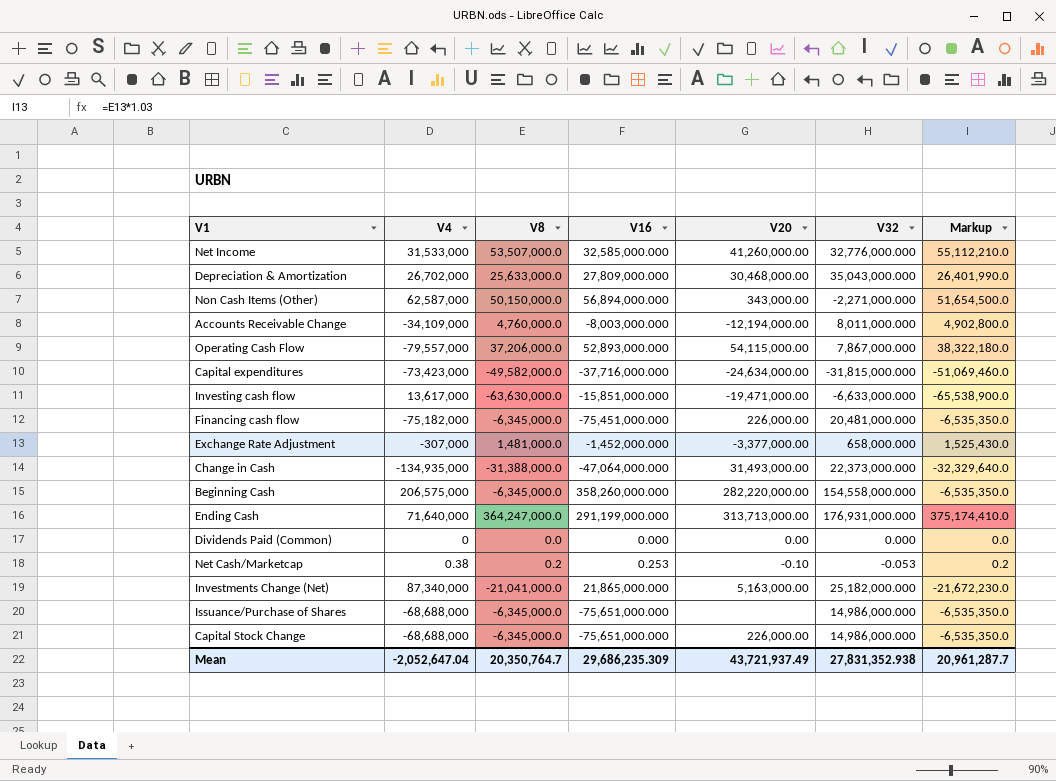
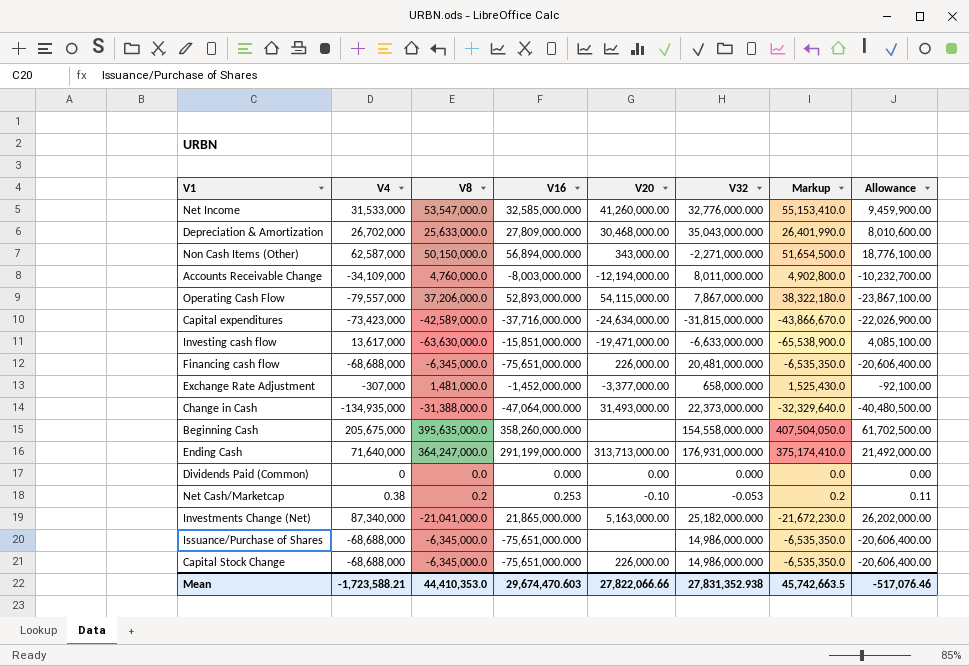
column Allowance | formula: none -> [V4] * 0.3
Net Income | V8: 53,507,000.0 -> 53,547,000.0
Net Income | Markup: 55,112,210.0 -> 55,153,410.0
Capital expenditures | V8: -49,582,000.0 -> -42,589,000.0
Capital expenditures | Markup: -51,069,460.0 -> -43,866,670.0
Financing cash flow | V4: -75,182,000 -> -68,688,000
Financing cash flow | V16: -75,451,000.000 -> -75,651,000.000
Beginning Cash | V4: 206,575,000 -> 205,675,000
Beginning Cash | V8: -6,345,000.0 -> 395,635,000.0
Beginning Cash | V20: 282,220,000.00 -> none
Beginning Cash | Markup: -6,535,350.0 -> 407,504,050.0
Mean | V4: -2,052,647.04 -> -1,723,588.21
Mean | V8: 20,350,764.7 -> 44,410,353.0
Mean | V16: 29,686,235.309 -> 29,674,470.603
Mean | V20: 43,721,937.49 -> 27,822,066.66
Mean | Markup: 20,961,287.7 -> 45,742,663.5

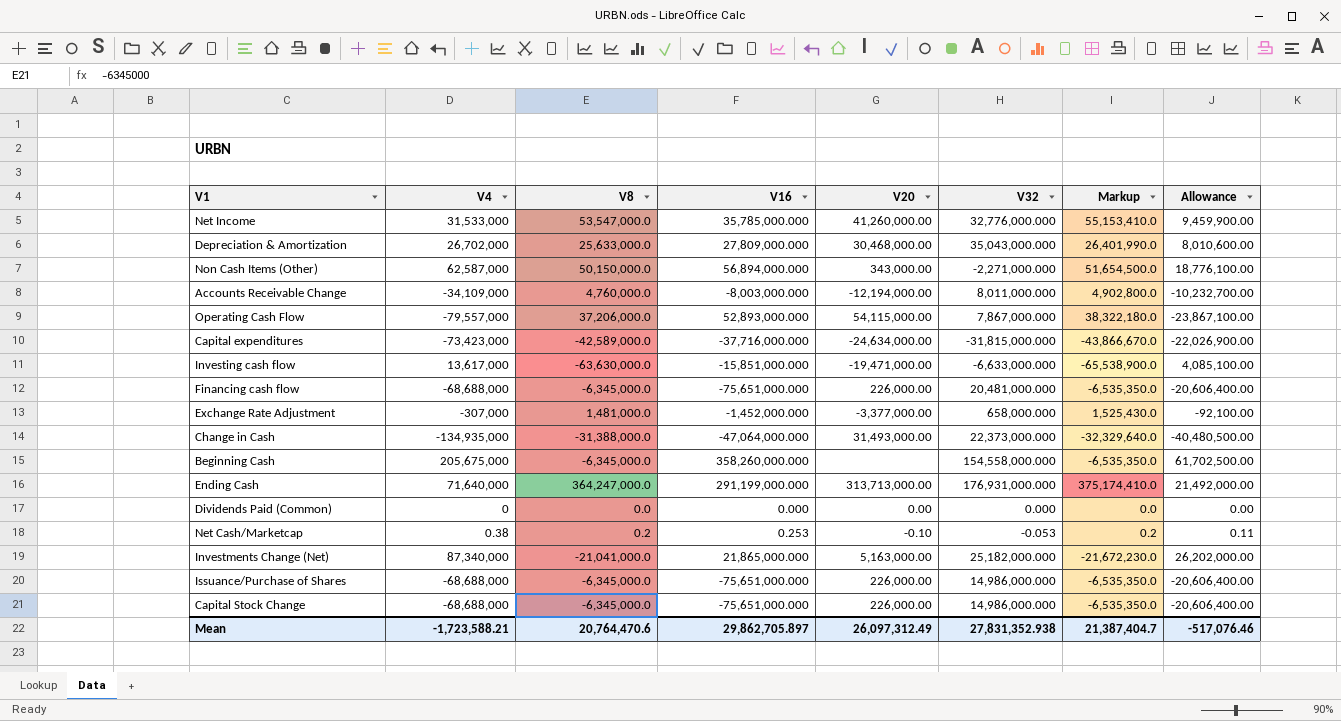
Net Income | V16: 32,585,000.000 -> 35,785,000.000
Beginning Cash | V8: 395,635,000.0 -> -6,345,000.0
Beginning Cash | Markup: 407,504,050.0 -> -6,535,350.0
Issuance/Purchase of Shares | V20: none -> 226,000.00
Mean | V8: 44,410,353.0 -> 20,764,470.6
Mean | V16: 29,674,470.603 -> 29,862,705.897
Mean | V20: 27,822,066.66 -> 26,097,312.49
Mean | Markup: 45,742,663.5 -> 21,387,404.7

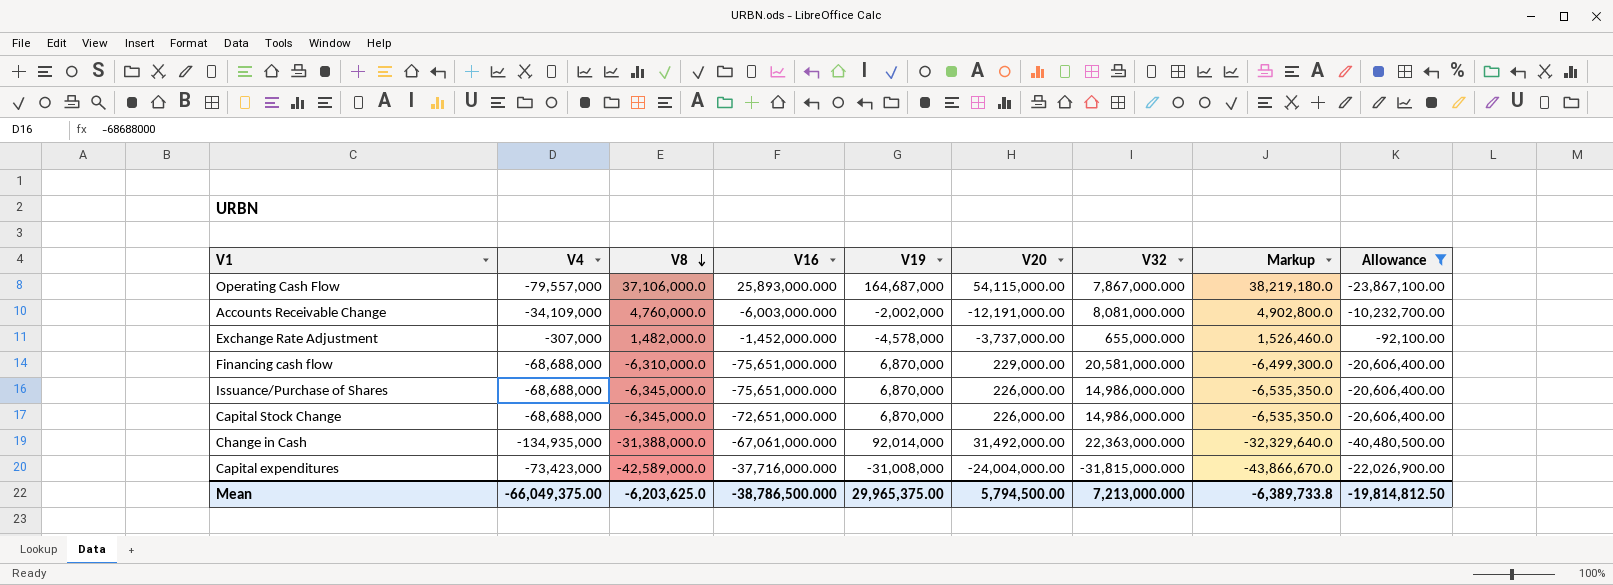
filter: none -> Allowance <= -92,100.00
row order: none -> V8 descending
column V19 | position: none -> 5
Operating Cash Flow | V8: 37,206,000.0 -> 37,106,000.0
Operating Cash Flow | V16: 52,893,000.000 -> 25,893,000.000
Operating Cash Flow | Markup: 38,322,180.0 -> 38,219,180.0
Accounts Receivable Change | V16: -8,003,000.000 -> -6,003,000.000
Accounts Receivable Change | V20: -12,194,000.00 -> -12,191,000.00
Accounts Receivable Change | V32: 8,011,000.000 -> 8,081,000.000
Exchange Rate Adjustment | V8: 1,481,000.0 -> 1,482,000.0
Exchange Rate Adjustment | V20: -3,377,000.00 -> -3,737,000.00
Exchange Rate Adjustment | V32: 658,000.000 -> 655,000.000
Exchange Rate Adjustment | Markup: 1,525,430.0 -> 1,526,460.0
Financing cash flow | V8: -6,345,000.0 -> -6,310,000.0
Financing cash flow | V20: 226,000.00 -> 229,000.00
Financing cash flow | V32: 20,481,000.000 -> 20,581,000.000
Financing cash flow | Markup: -6,535,350.0 -> -6,499,300.0
Capital Stock Change | V16: -75,651,000.000 -> -72,651,000.000
Change in Cash | V16: -47,064,000.000 -> -67,061,000.000
Change in Cash | V20: 31,493,000.00 -> 31,492,000.00
Change in Cash | V32: 22,373,000.000 -> 22,363,000.000
Capital expenditures | V20: -24,634,000.00 -> -24,004,000.00
Mean | V4: -1,723,588.21 -> -66,049,375.00
Mean | V8: 20,764,470.6 -> -6,203,625.0
Mean | V16: 29,862,705.897 -> -38,786,500.000
Mean | V20: 26,097,312.49 -> 5,794,500.00
Mean | V32: 27,831,352.938 -> 7,213,000.000
Mean | Markup: 21,387,404.7 -> -6,389,733.8
Mean | Allowance: -517,076.46 -> -19,814,812.50

